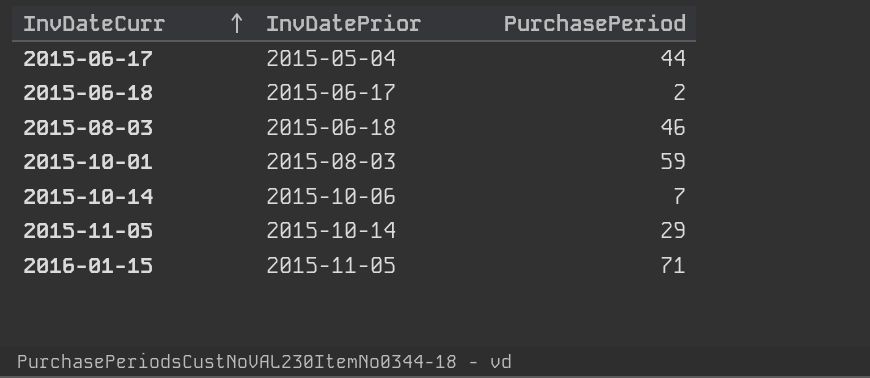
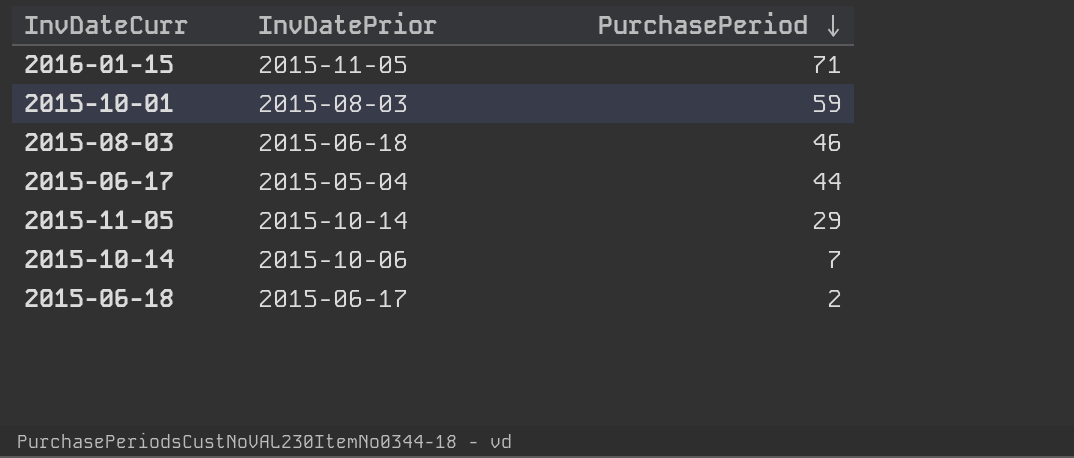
row order: InvDateCurr ascending -> PurchasePeriod descending

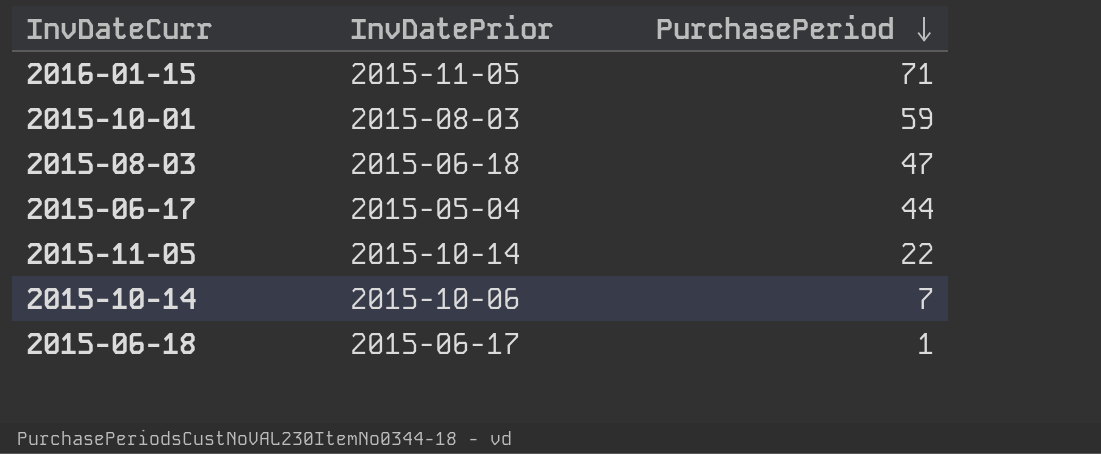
2015-08-03 | PurchasePeriod: 46 -> 47
2015-11-05 | PurchasePeriod: 29 -> 22
2015-06-18 | PurchasePeriod: 2 -> 1

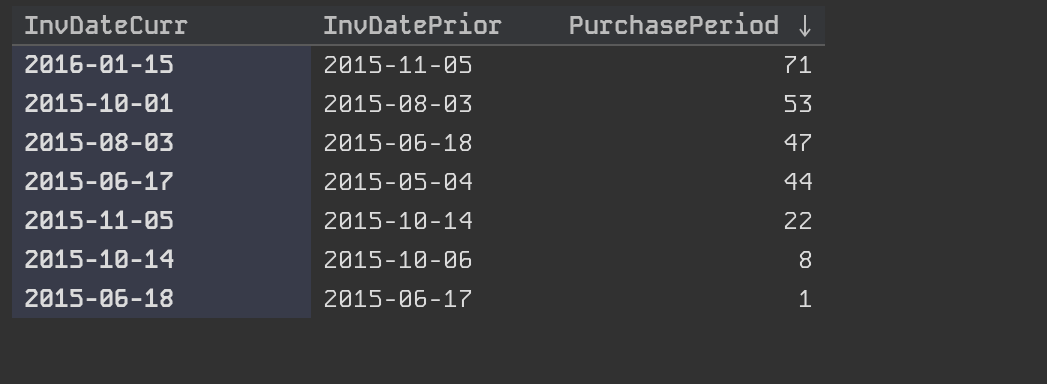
2015-10-01 | PurchasePeriod: 59 -> 53
2015-10-14 | PurchasePeriod: 7 -> 8

